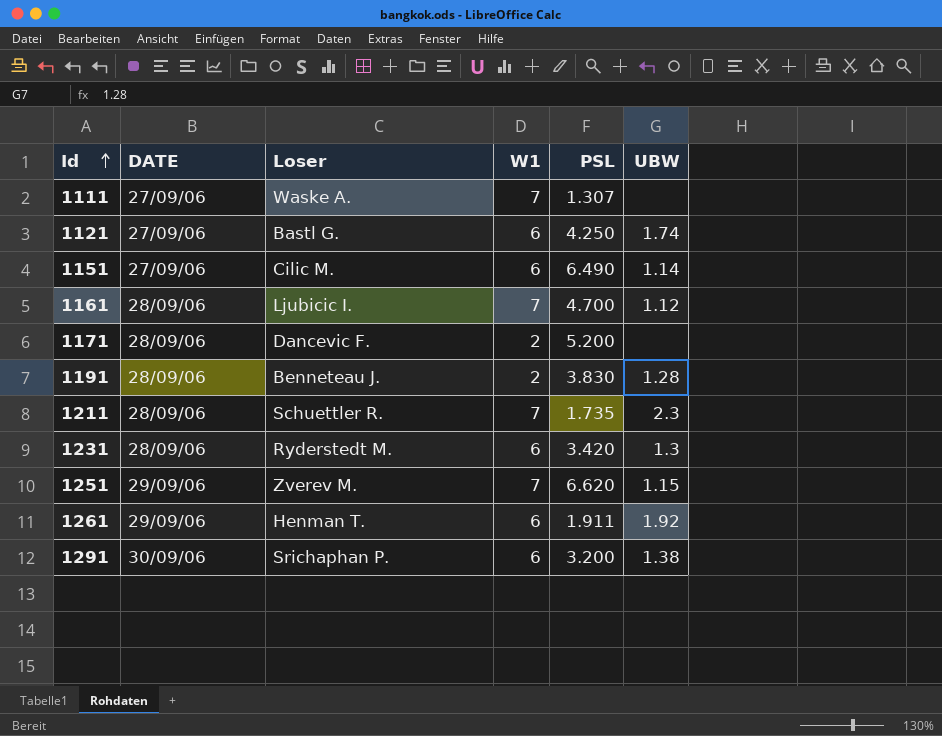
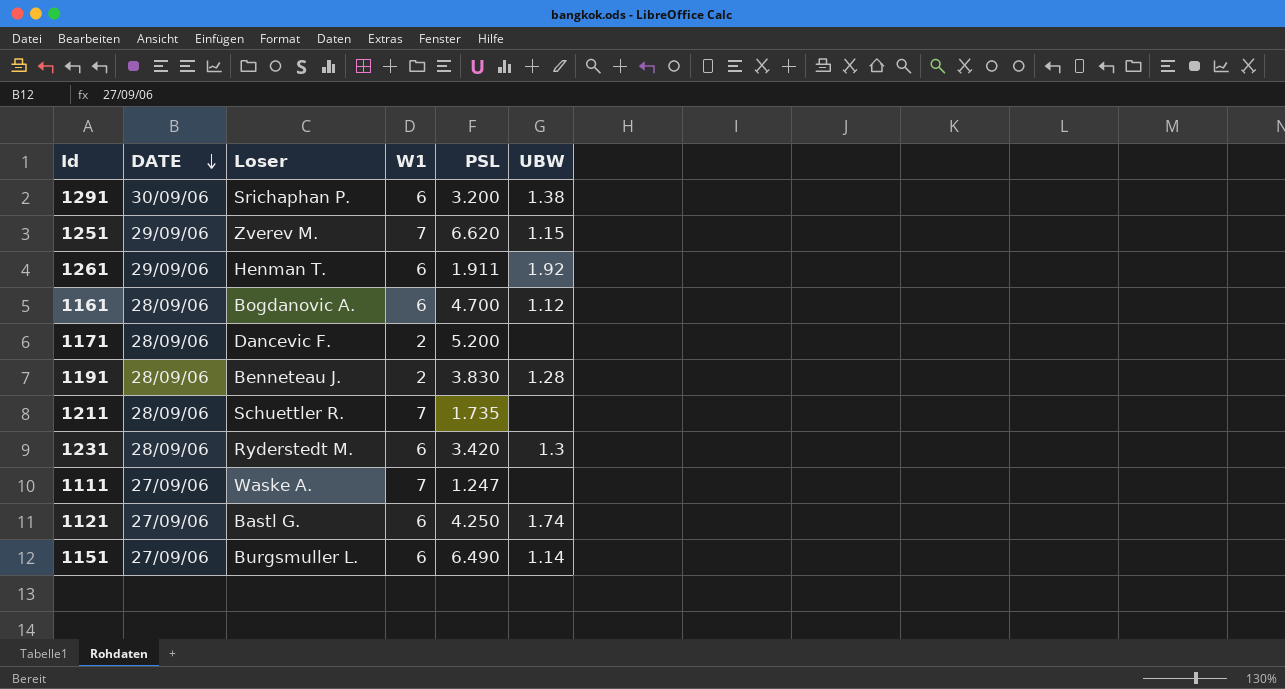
row order: Id ascending -> DATE descending
1161 | Loser: Ljubicic I. -> Bogdanovic A.
1161 | W1: 7 -> 6
1211 | UBW: 2.3 -> none
1111 | PSL: 1.307 -> 1.247
1151 | Loser: Cilic M. -> Burgsmuller L.

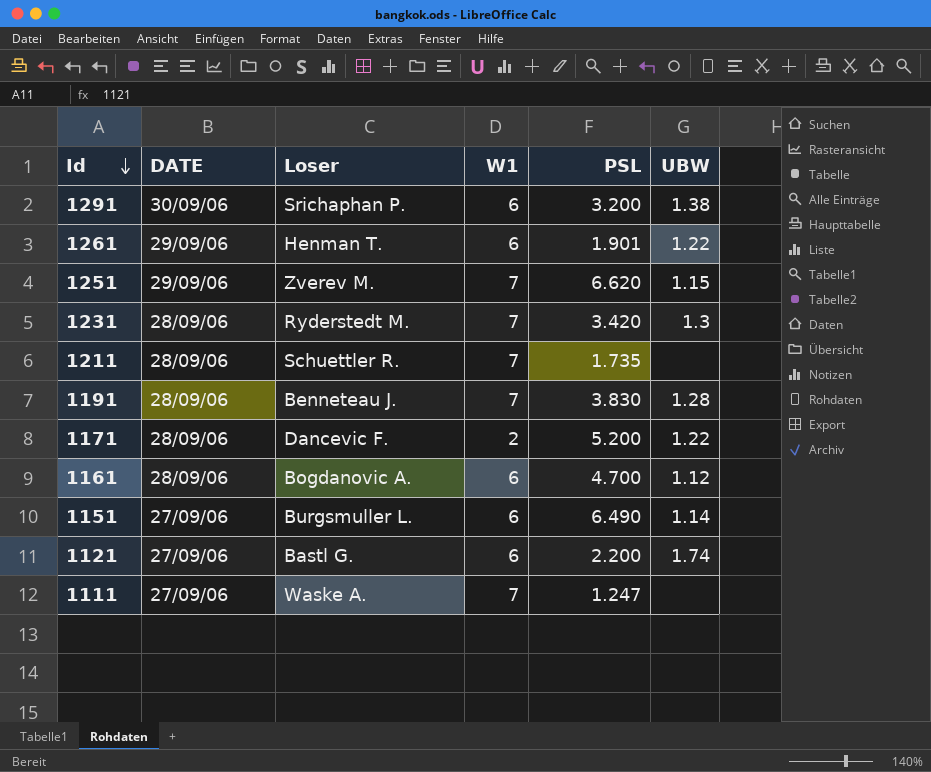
row order: DATE descending -> Id descending
1261 | PSL: 1.911 -> 1.901
1261 | UBW: 1.92 -> 1.22
1231 | W1: 6 -> 7
1191 | W1: 2 -> 7
1171 | UBW: none -> 1.22
1121 | PSL: 4.250 -> 2.200

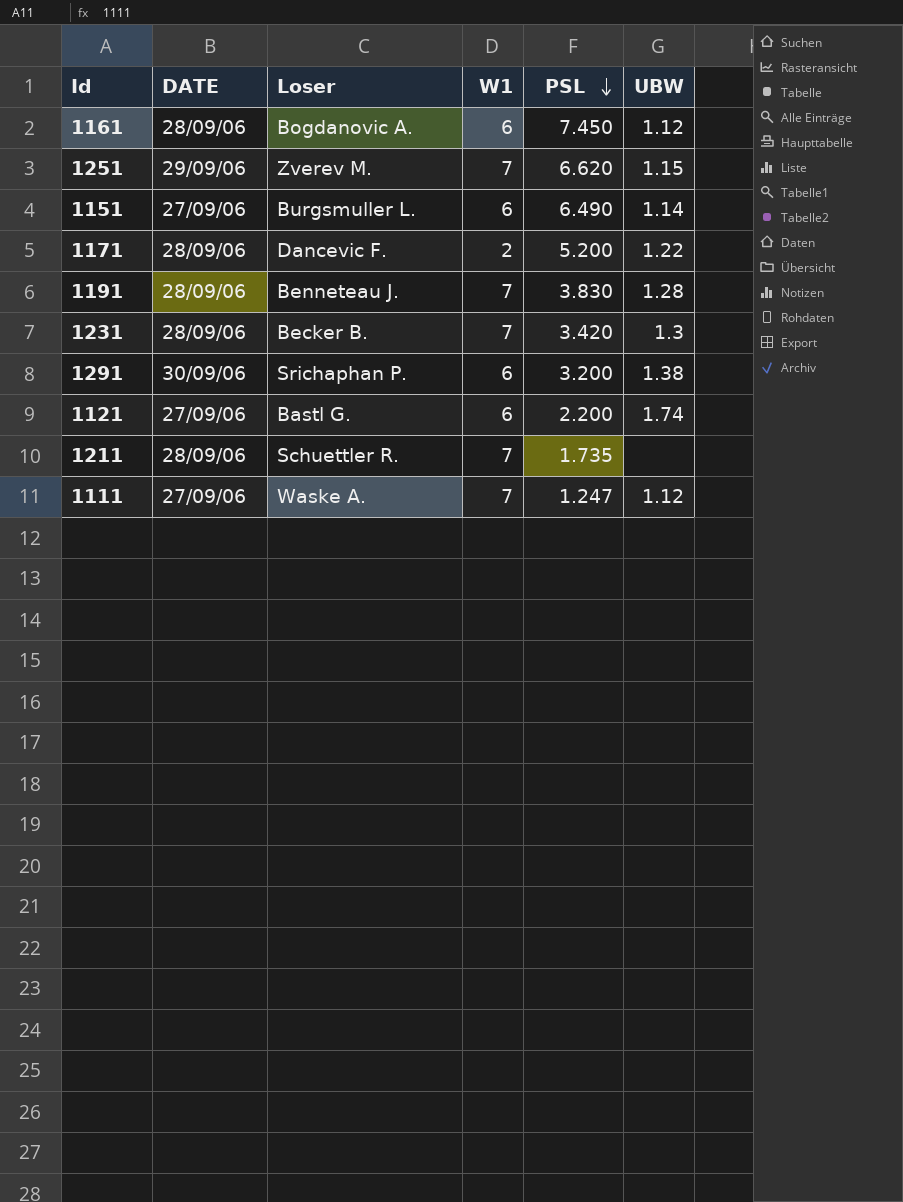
row order: Id descending -> PSL descending
row 1261: 29/09/06 | Henman T. | 6 | 1.901 | 1.22 -> none
1161 | PSL: 4.700 -> 7.450
1231 | Loser: Ryderstedt M. -> Becker B.
1111 | UBW: none -> 1.12

